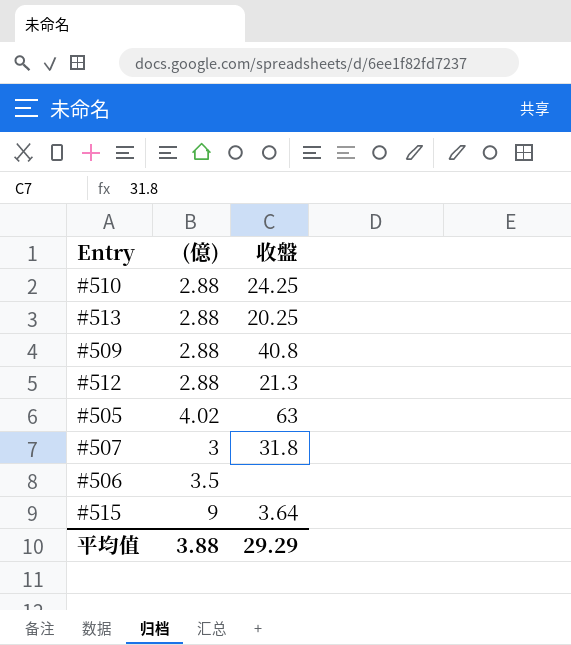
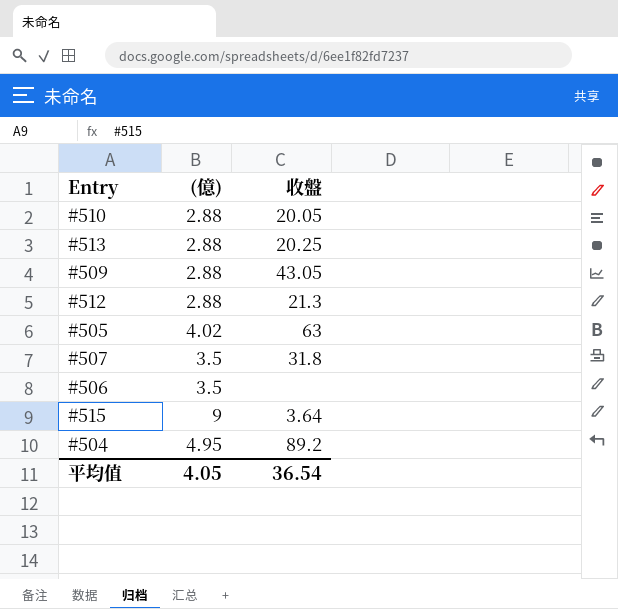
#510 | 收盤: 24.25 -> 20.05
#509 | 收盤: 40.8 -> 43.05
#507 | (億): 3 -> 3.5
row #504: none -> 4.95 | 89.2
平均值 | (億): 3.88 -> 4.05
平均值 | 收盤: 29.29 -> 36.54

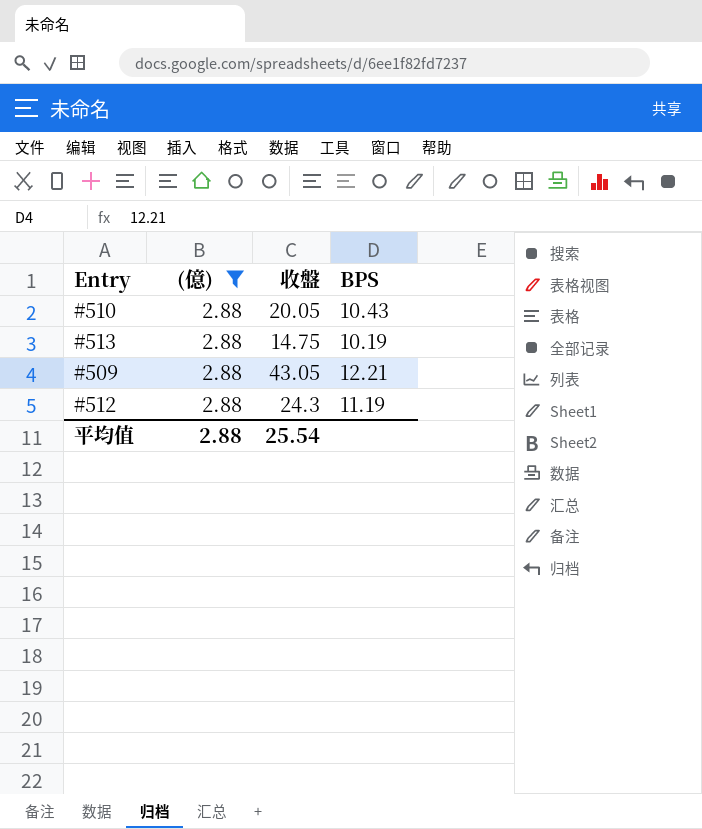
filter: none -> (億) = 2.88
column BPS | position: none -> 4
#513 | 收盤: 20.25 -> 14.75
#512 | 收盤: 21.3 -> 24.3
平均值 | (億): 4.05 -> 2.88
平均值 | 收盤: 36.54 -> 25.54

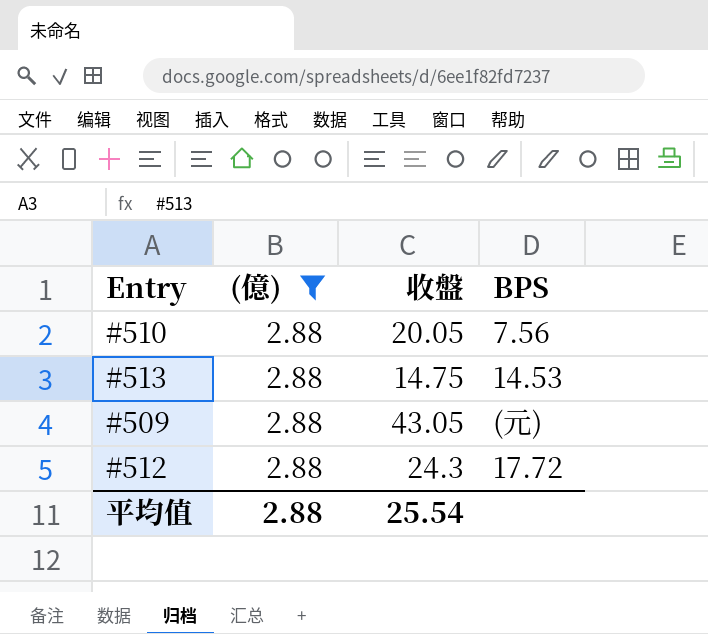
#510 | BPS: 10.43 -> 7.56
#513 | BPS: 10.19 -> 14.53
#509 | BPS: 12.21 -> (元)
#512 | BPS: 11.19 -> 17.72

